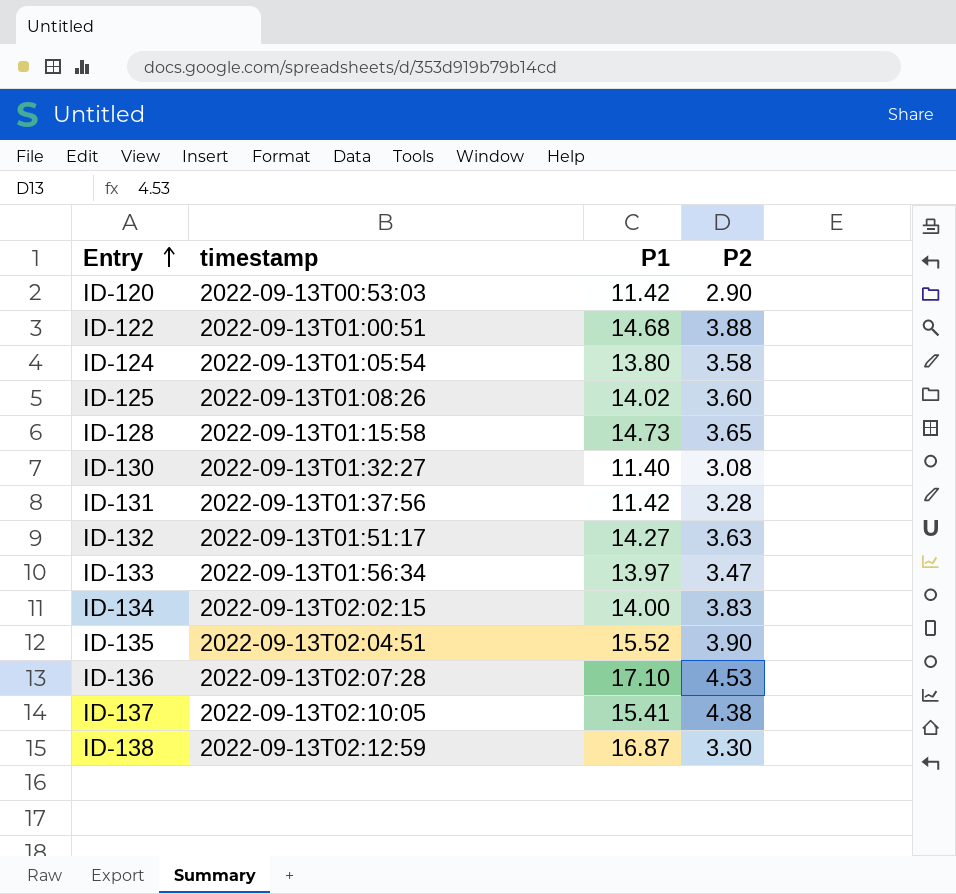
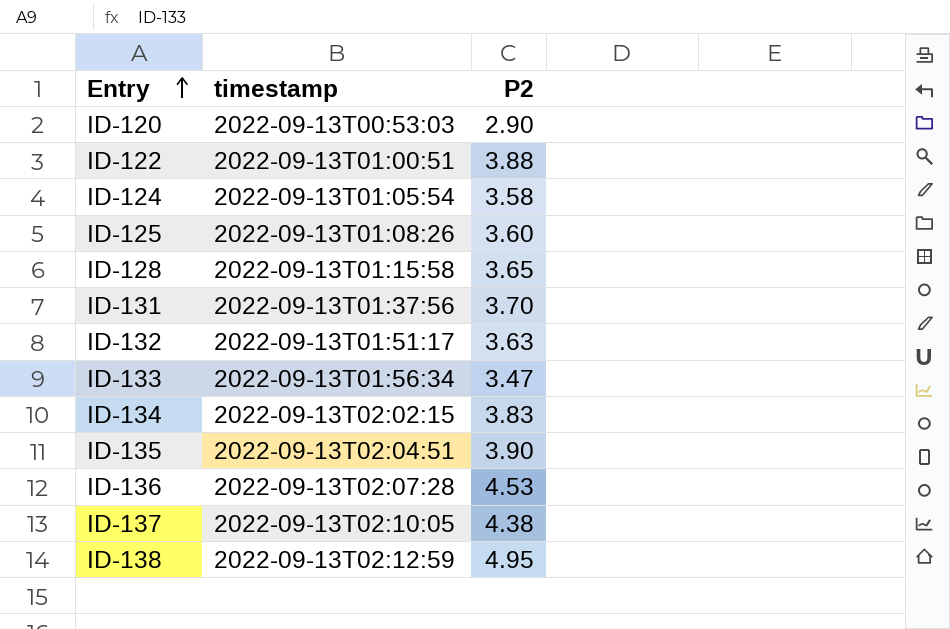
column P1 | position: 3 -> none
row ID-130: 2022-09-13T01:32:27 | 11.40 | 3.08 -> none
ID-131 | P2: 3.28 -> 3.70
ID-138 | P2: 3.30 -> 4.95

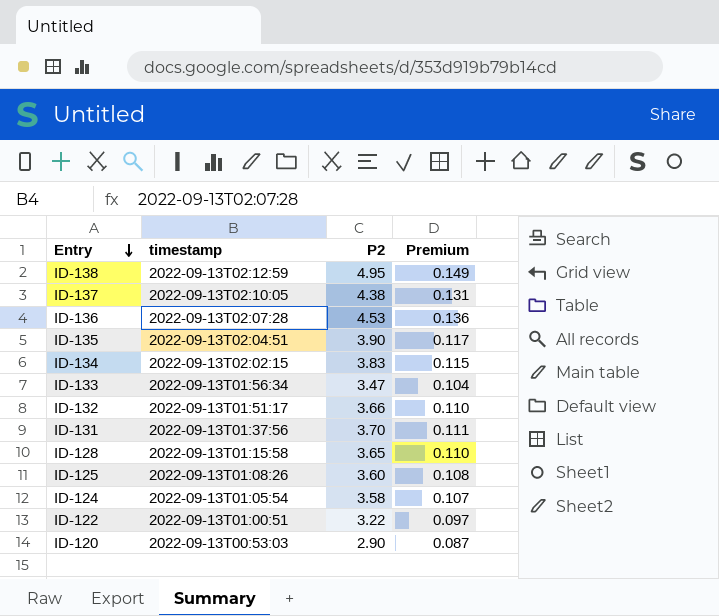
row order: Entry ascending -> Entry descending
column Premium | formula: none -> [P2] * 0.03
ID-132 | P2: 3.63 -> 3.66
ID-122 | P2: 3.88 -> 3.22

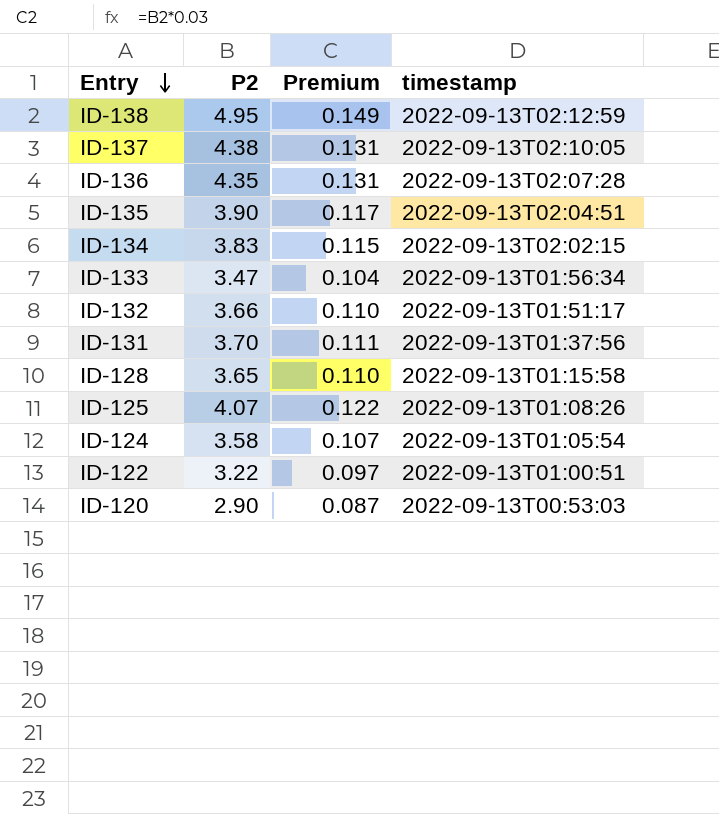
column timestamp | position: 2 -> 4
ID-136 | P2: 4.53 -> 4.35
ID-136 | Premium: 0.136 -> 0.131
ID-125 | P2: 3.60 -> 4.07
ID-125 | Premium: 0.108 -> 0.122

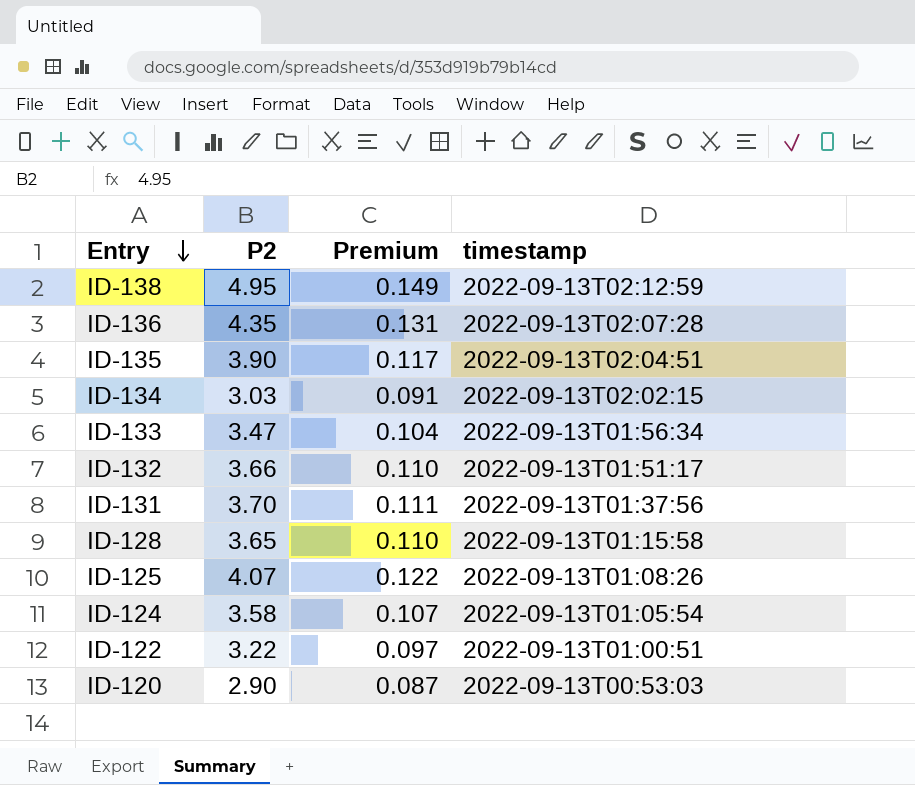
row ID-137: 4.38 | 0.131 | 2022-09-13T02:10:05 -> none
ID-134 | P2: 3.83 -> 3.03
ID-134 | Premium: 0.115 -> 0.091

